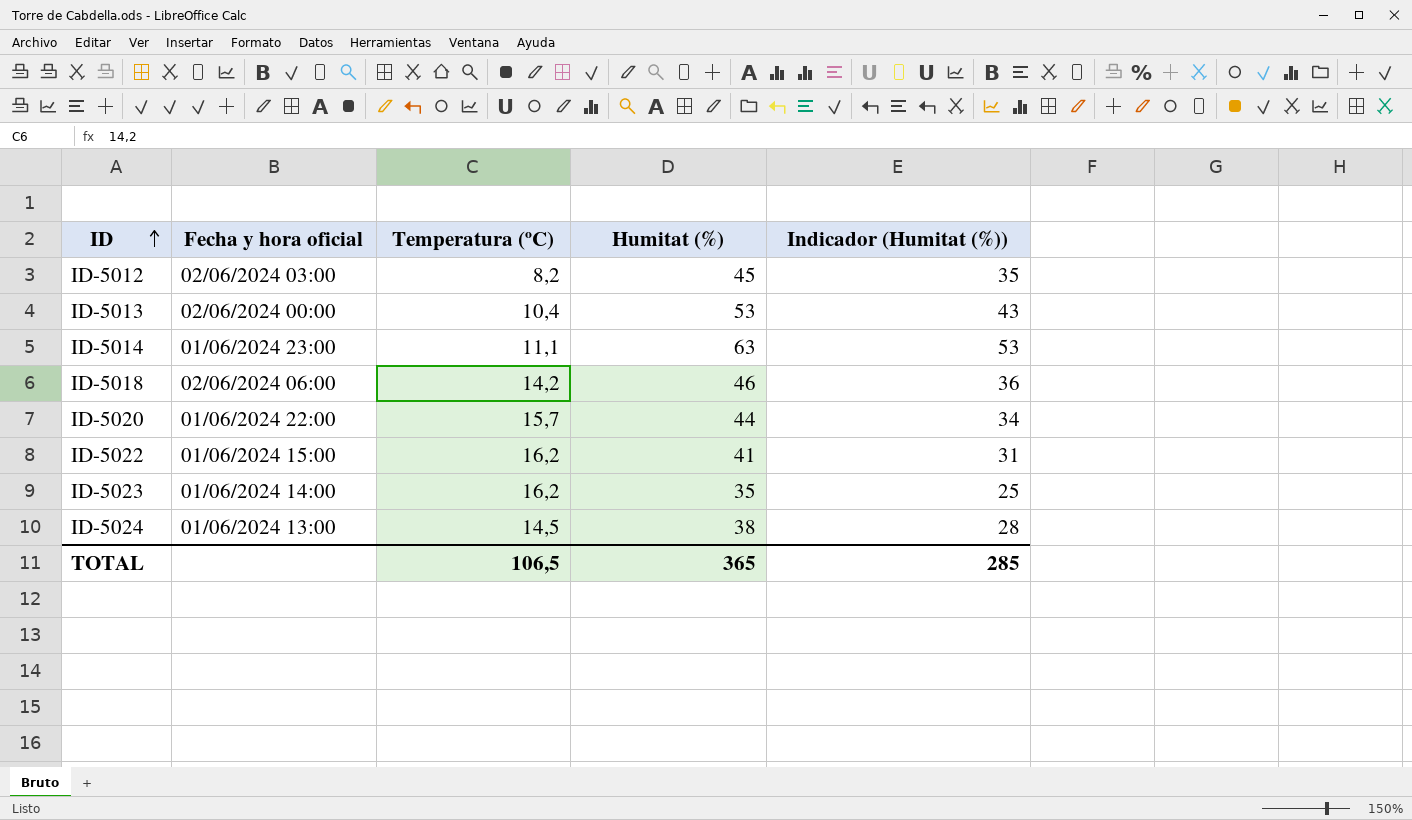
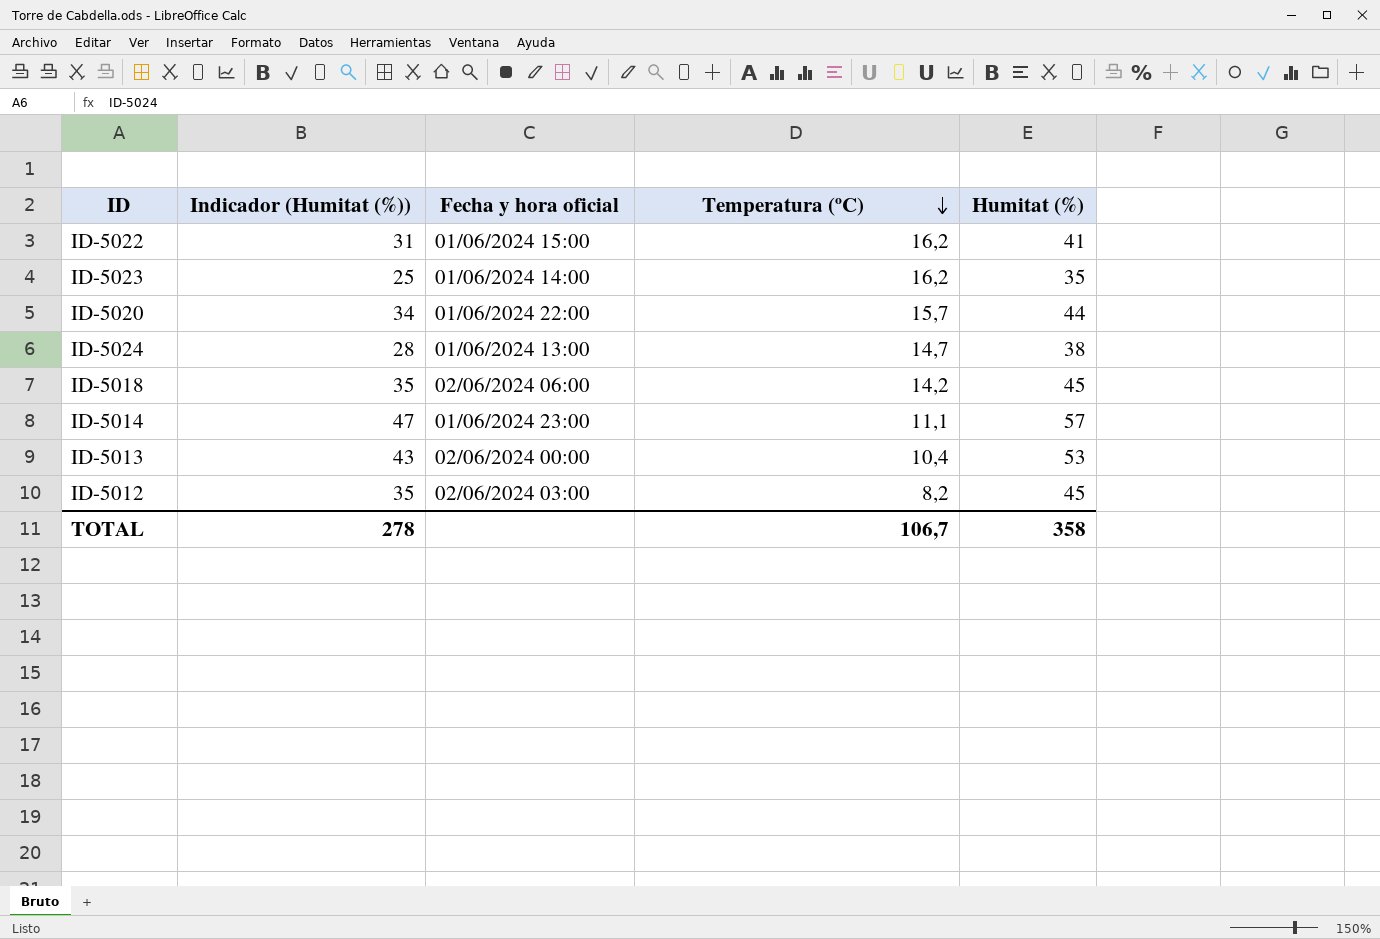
row order: ID ascending -> Temperatura (ºC) descending
column Indicador (Humitat (%)) | position: 5 -> 2
ID-5024 | Temperatura (ºC): 14,5 -> 14,7
ID-5018 | Indicador (Humitat (%)): 36 -> 35
ID-5018 | Humitat (%): 46 -> 45
ID-5014 | Indicador (Humitat (%)): 53 -> 47
ID-5014 | Humitat (%): 63 -> 57
TOTAL | Indicador (Humitat (%)): 285 -> 278
TOTAL | Temperatura (ºC): 106,5 -> 106,7
TOTAL | Humitat (%): 365 -> 358

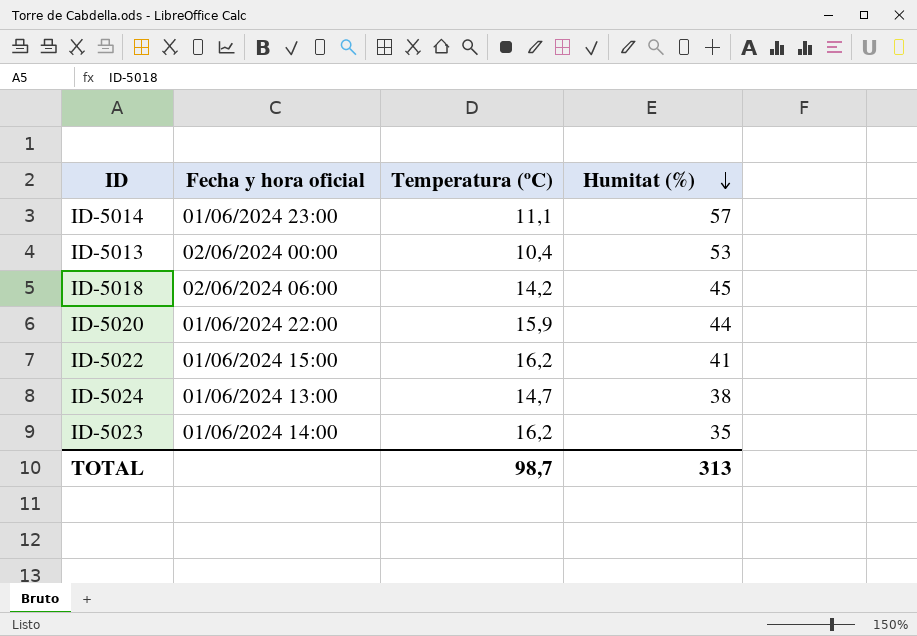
row order: Temperatura (ºC) descending -> Humitat (%) descending
column Indicador (Humitat (%)) | formula: [Humitat (%)] - 10 -> none
row ID-5012: 35 | 02/06/2024 03:00 | 8,2 | 45 -> none
ID-5020 | Temperatura (ºC): 15,7 -> 15,9
TOTAL | Temperatura (ºC): 106,7 -> 98,7
TOTAL | Humitat (%): 358 -> 313

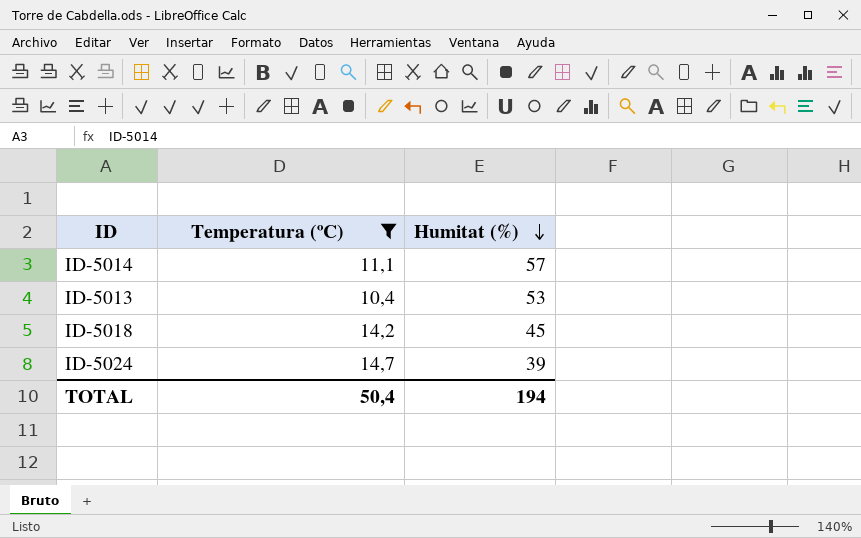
filter: none -> Temperatura (ºC) <= 14,7
column Fecha y hora oficial | position: 2 -> none
ID-5024 | Humitat (%): 38 -> 39
TOTAL | Temperatura (ºC): 98,7 -> 50,4
TOTAL | Humitat (%): 313 -> 194

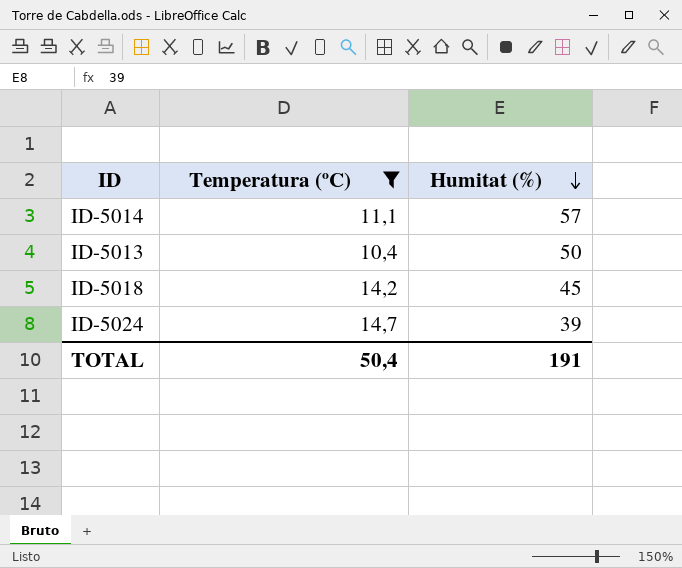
ID-5013 | Humitat (%): 53 -> 50
TOTAL | Humitat (%): 194 -> 191

